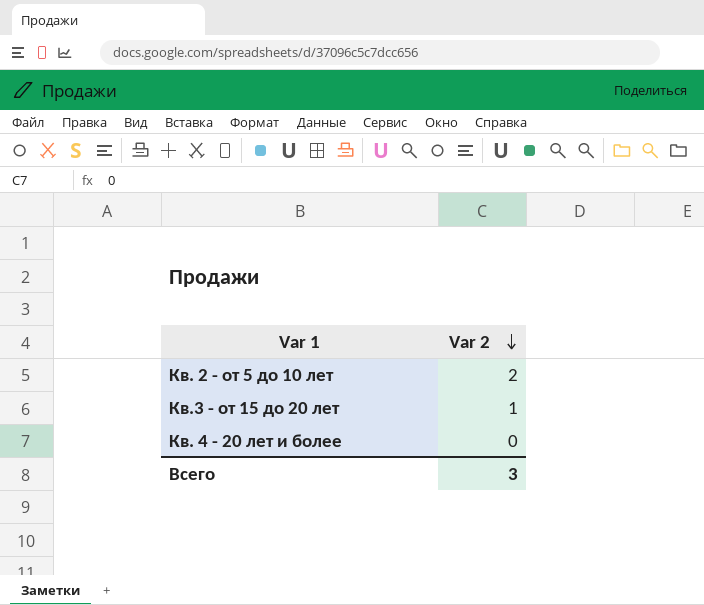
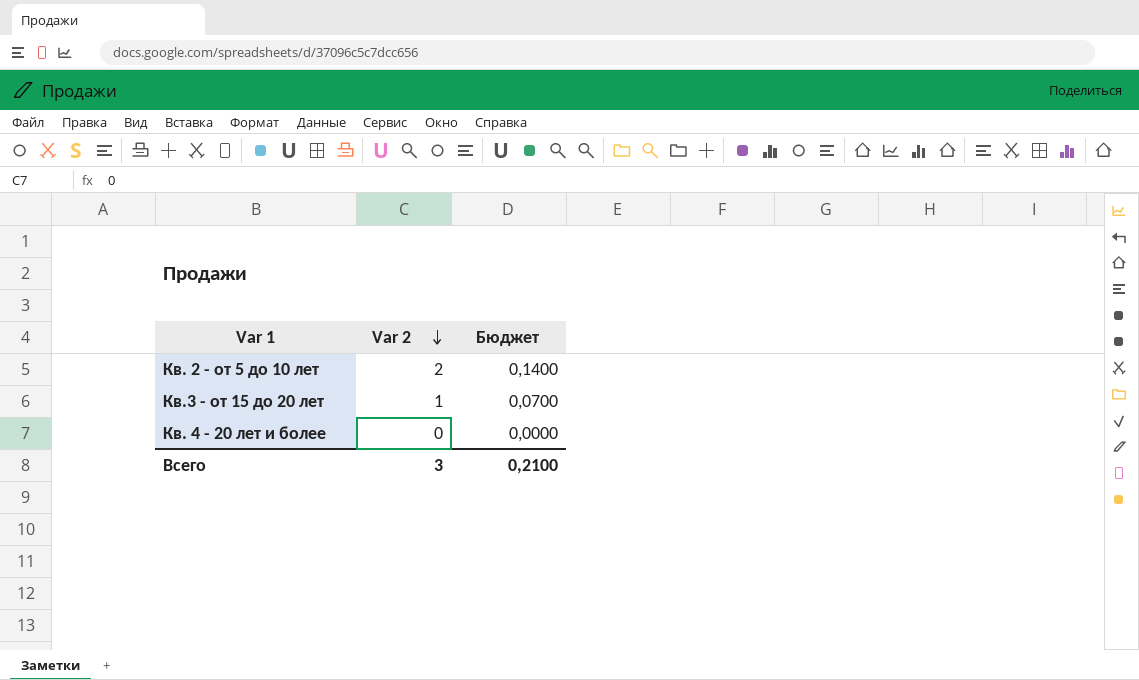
column Бюджет | formula: none -> [Var 2] * 0,07

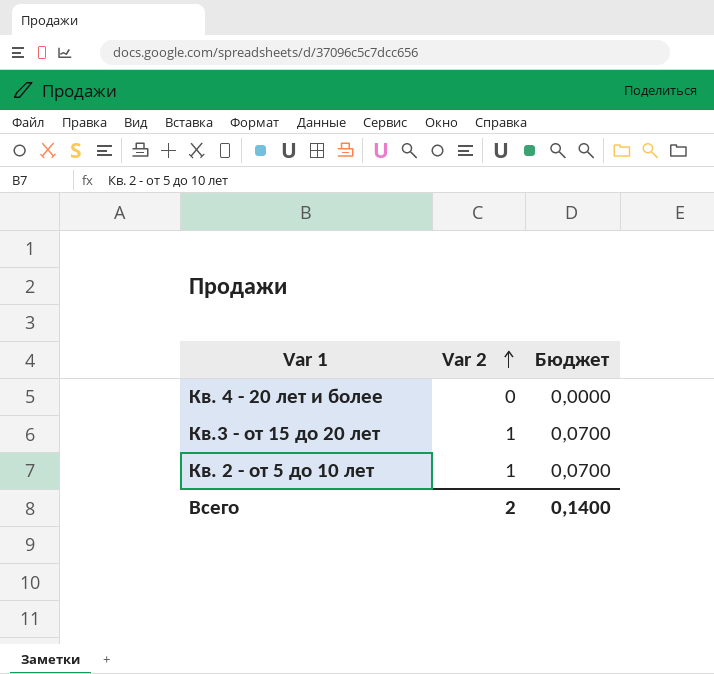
row order: Var 2 descending -> Var 2 ascending
Кв. 2 - от 5 до 10 лет | Var 2: 2 -> 1
Кв. 2 - от 5 до 10 лет | Бюджет: 0,1400 -> 0,0700
Всего | Var 2: 3 -> 2
Всего | Бюджет: 0,2100 -> 0,1400

